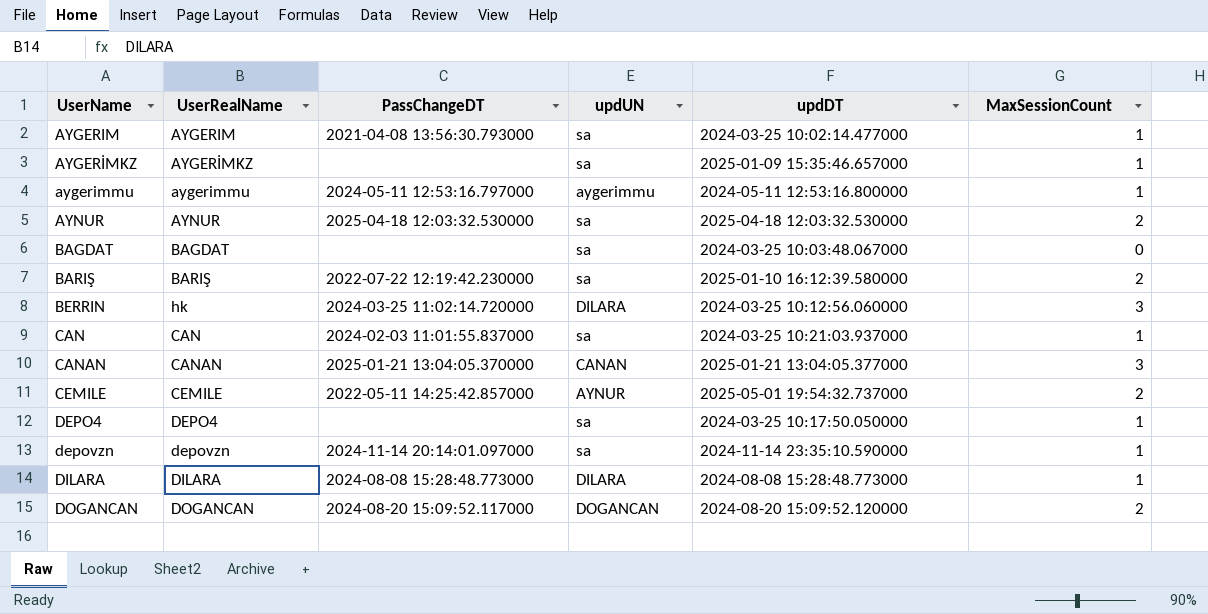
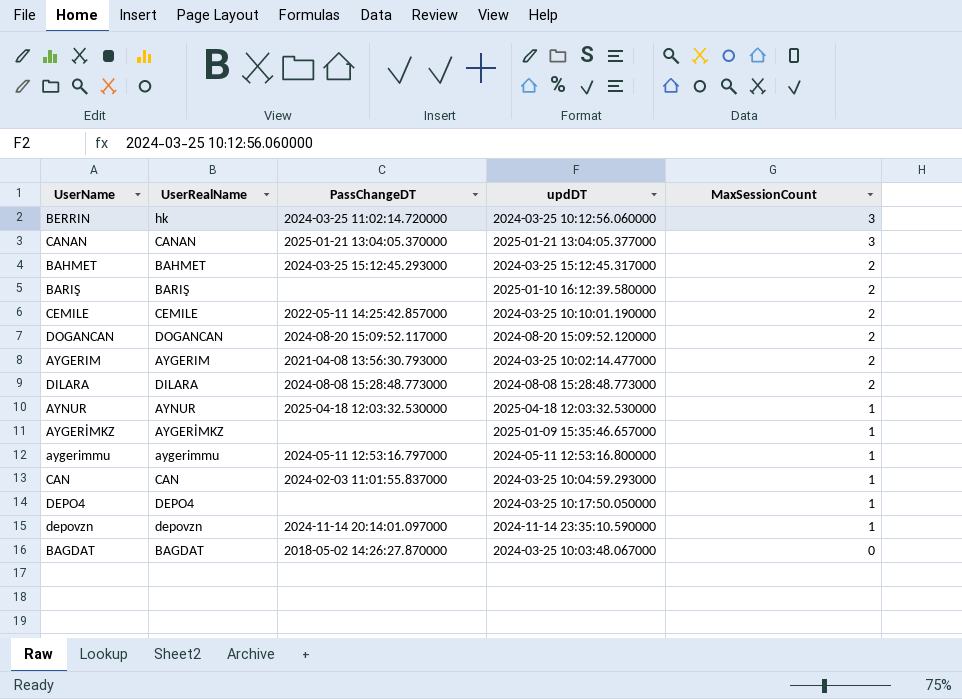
row order: UserName ascending -> MaxSessionCount descending
column updUN | position: 4 -> none
row BAHMET: none -> BAHMET | 2024-03-25 15:12:45.293000 | 2024-03-25 15:12:45.317000 | 2
BARIŞ | PassChangeDT: 2022-07-22 12:19:42.230000 -> none
CEMILE | updDT: 2025-05-01 19:54:32.737000 -> 2024-03-25 10:10:01.190000
AYGERIM | MaxSessionCount: 1 -> 2
DILARA | MaxSessionCount: 1 -> 2
AYNUR | MaxSessionCount: 2 -> 1
CAN | updDT: 2024-03-25 10:21:03.937000 -> 2024-03-25 10:04:59.293000
BAGDAT | PassChangeDT: none -> 2018-05-02 14:26:27.870000

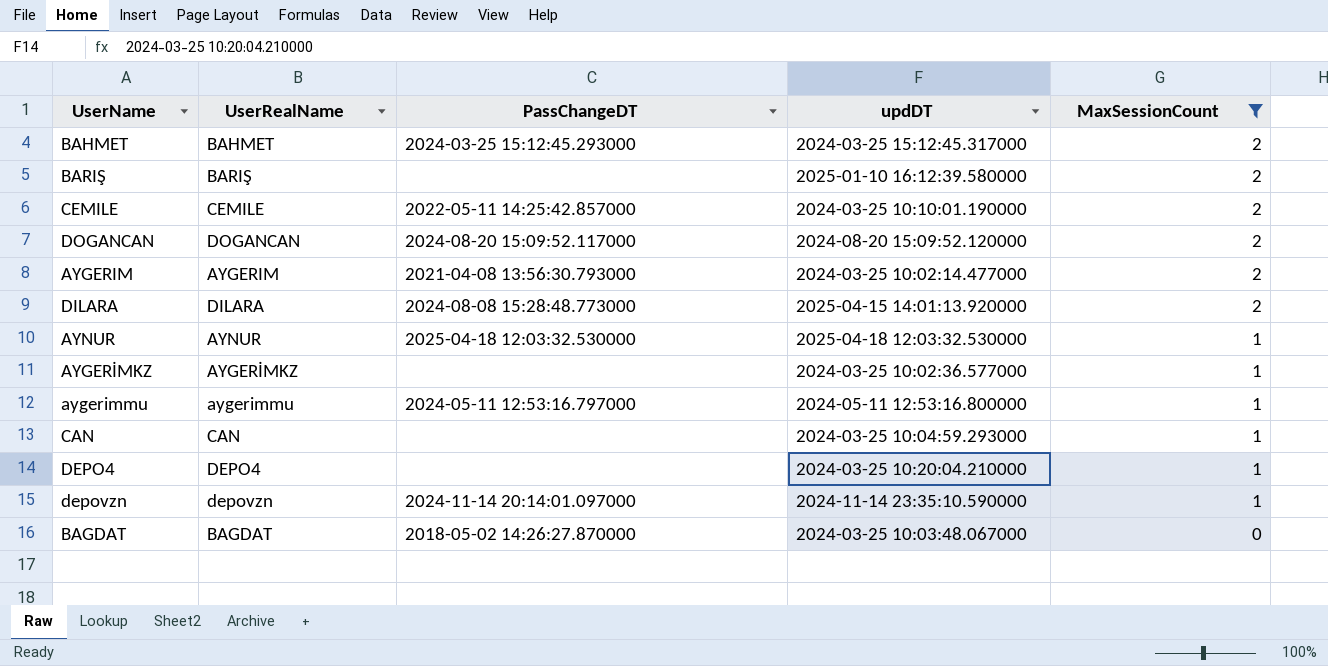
filter: none -> MaxSessionCount != 3
DILARA | updDT: 2024-08-08 15:28:48.773000 -> 2025-04-15 14:01:13.920000
AYGERİMKZ | updDT: 2025-01-09 15:35:46.657000 -> 2024-03-25 10:02:36.577000
CAN | PassChangeDT: 2024-02-03 11:01:55.837000 -> none
DEPO4 | updDT: 2024-03-25 10:17:50.050000 -> 2024-03-25 10:20:04.210000

